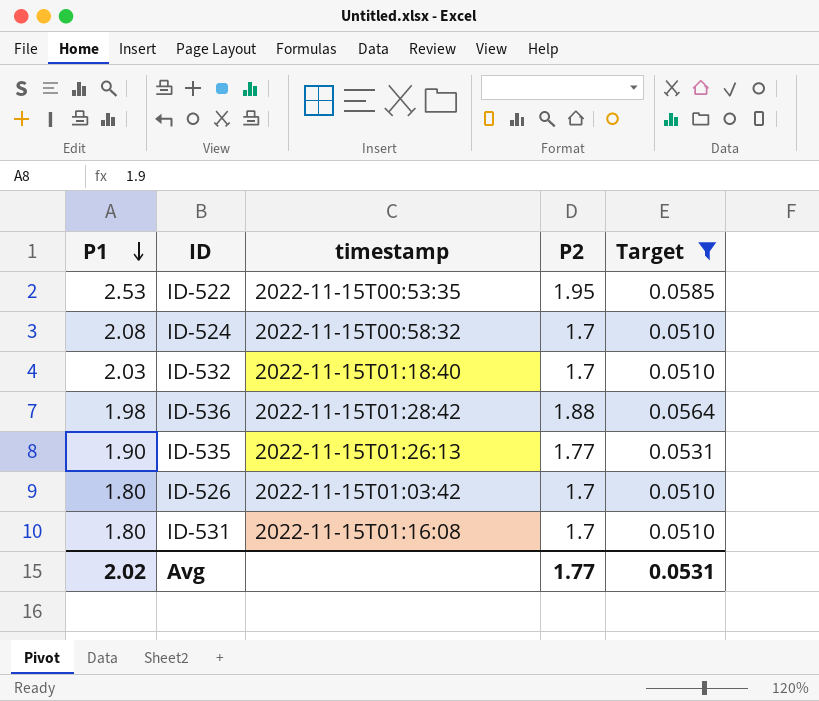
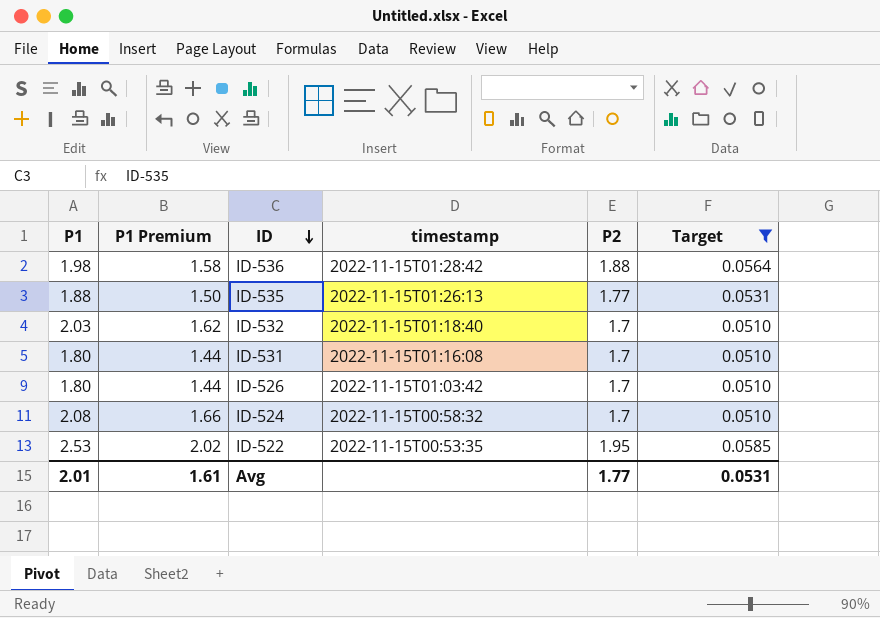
row order: P1 descending -> ID descending
column P1 Premium | formula: none -> [P1] * 0.8
ID-535 | P1: 1.90 -> 1.88
Avg | P1: 2.02 -> 2.01

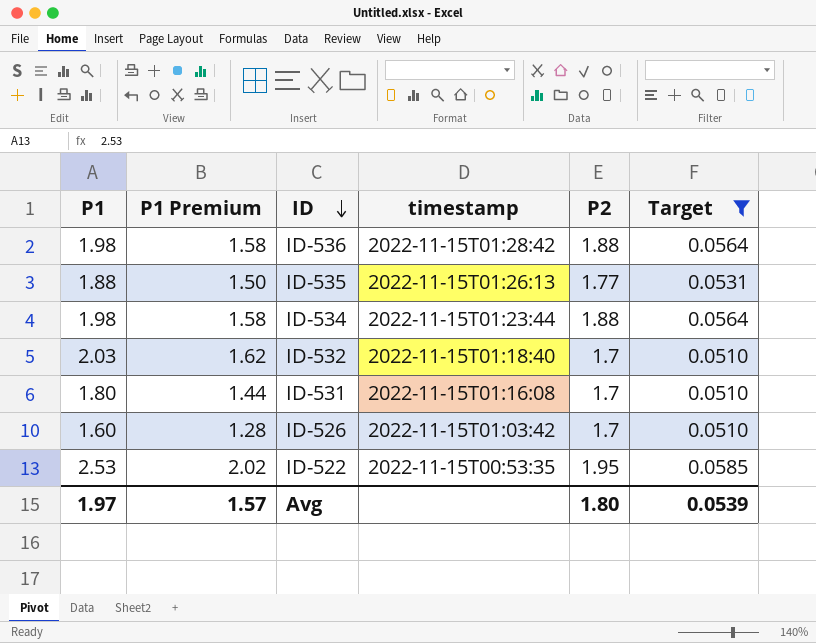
row ID-524: 2.08 | 1.66 | 2022-11-15T00:58:32 | 1.7 | 0.0510 -> none
row ID-534: none -> 1.98 | 1.58 | 2022-11-15T01:23:44 | 1.88 | 0.0564
ID-526 | P1: 1.80 -> 1.60
ID-526 | P1 Premium: 1.44 -> 1.28
Avg | P1: 2.01 -> 1.97
Avg | P1 Premium: 1.61 -> 1.57
Avg | P2: 1.77 -> 1.80
Avg | Target: 0.0531 -> 0.0539

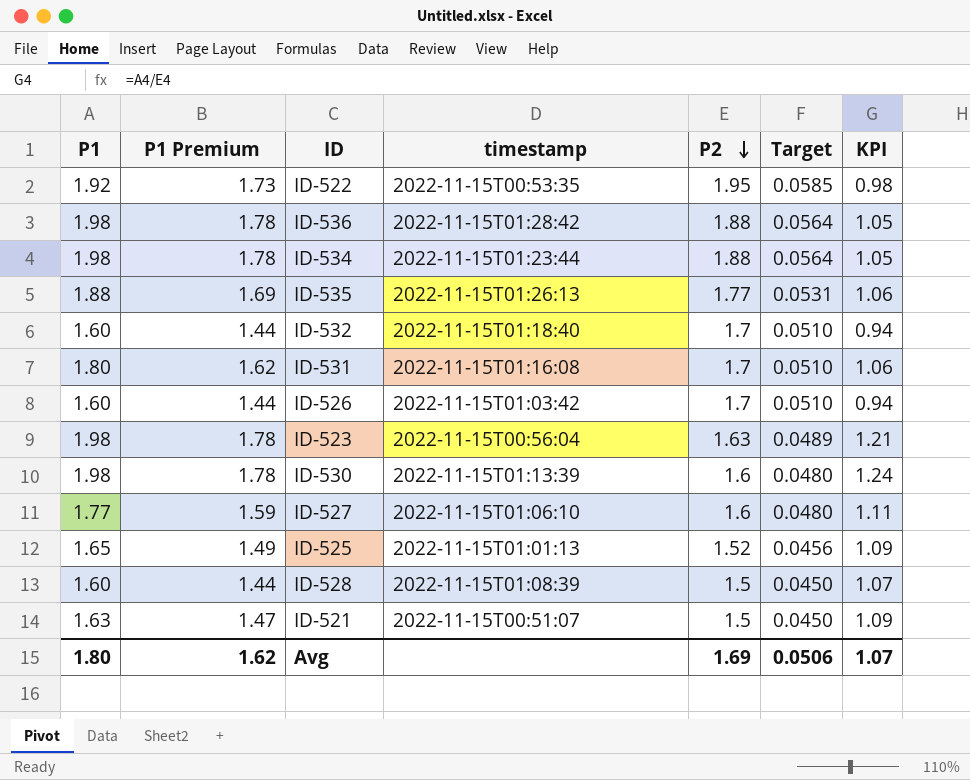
filter: Target >= 0.0510 -> none
row order: ID descending -> P2 descending
column P1 Premium | formula: [P1] * 0.8 -> [P1] * 0.9
column KPI | formula: none -> [P1] / [P2]
ID-522 | P1: 2.53 -> 1.92
ID-532 | P1: 2.03 -> 1.60
Avg | P1: 1.97 -> 1.80
Avg | P1 Premium: 1.57 -> 1.62
Avg | P2: 1.80 -> 1.69
Avg | Target: 0.0539 -> 0.0506

